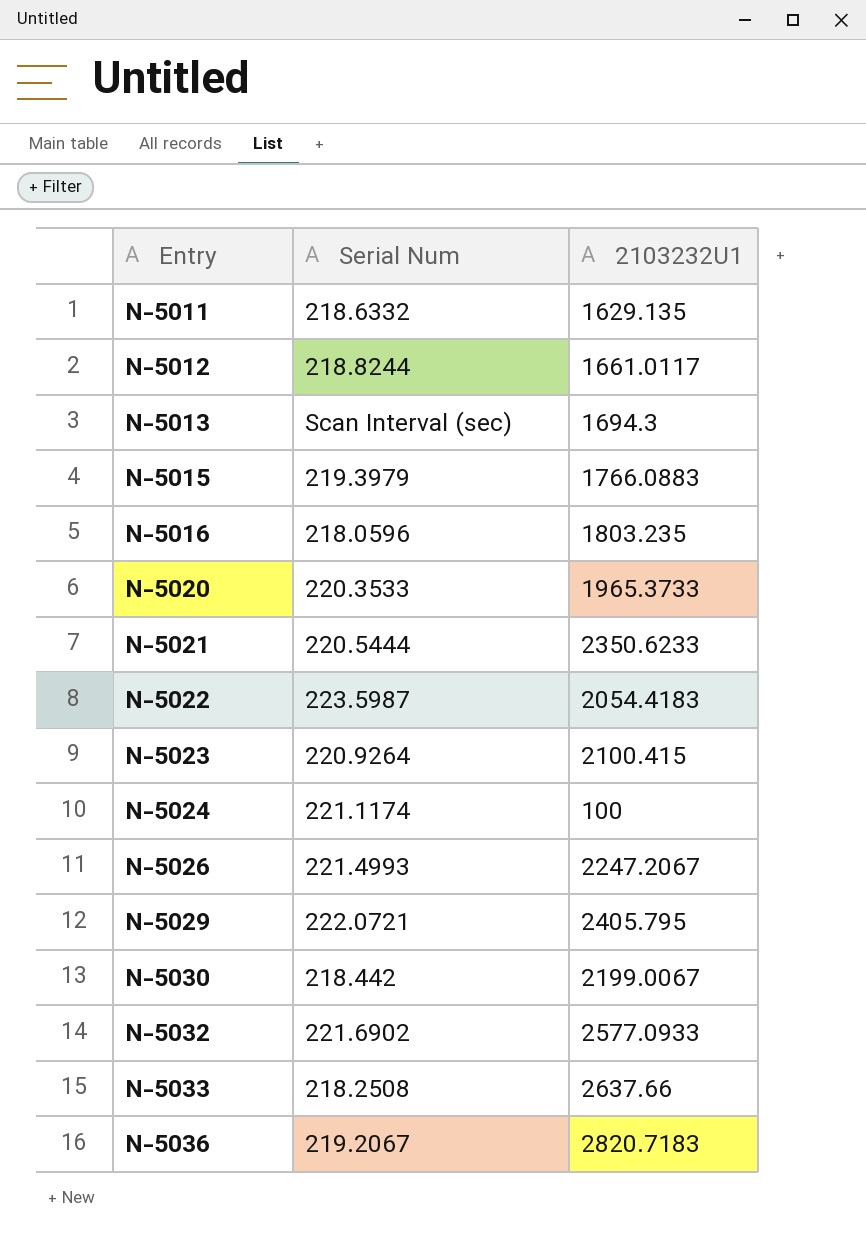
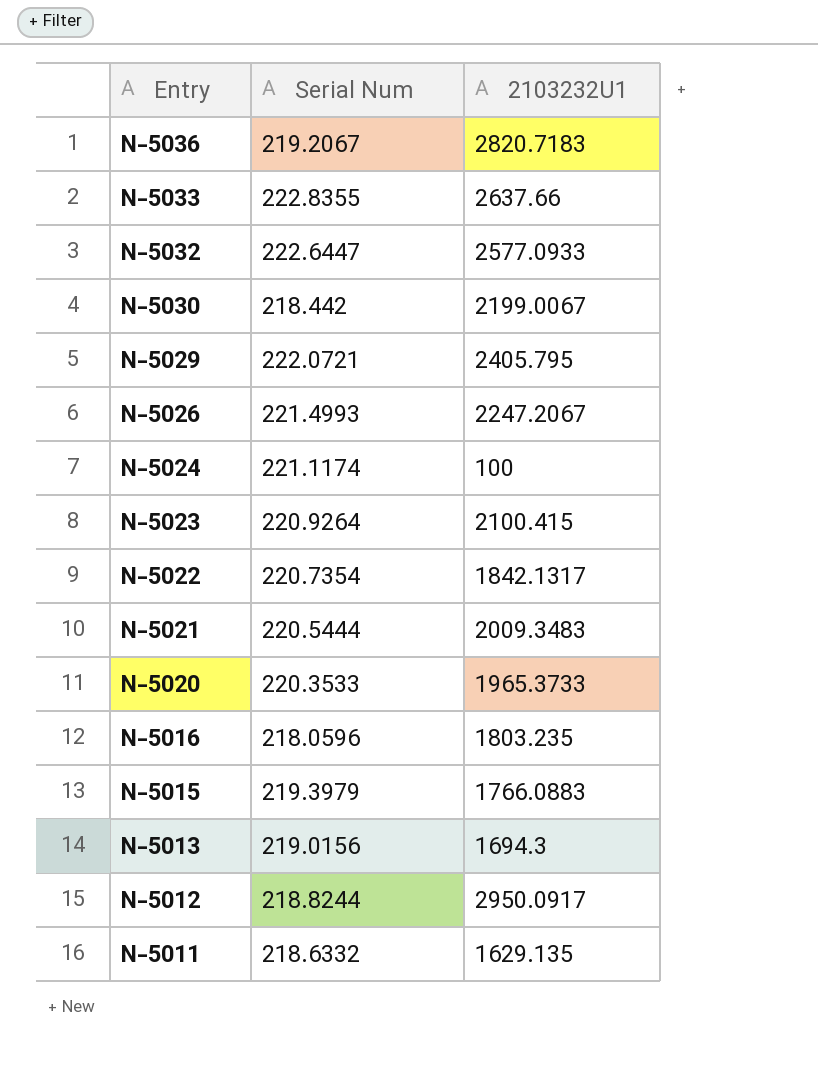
row order: Entry ascending -> Entry descending
N-5033 | Serial Num: 218.2508 -> 222.8355
N-5032 | Serial Num: 221.6902 -> 222.6447
N-5022 | Serial Num: 223.5987 -> 220.7354
N-5022 | 2103232U1: 2054.4183 -> 1842.1317
N-5021 | 2103232U1: 2350.6233 -> 2009.3483
N-5013 | Serial Num: Scan Interval (sec) -> 219.0156
N-5012 | 2103232U1: 1661.0117 -> 2950.0917

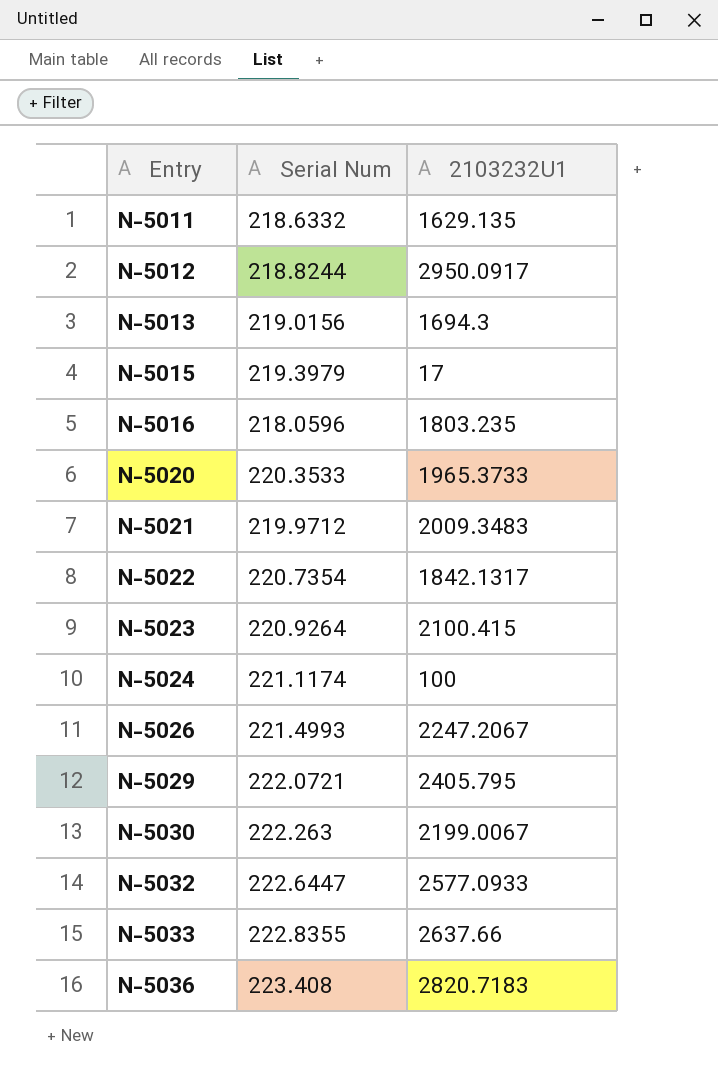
row order: Entry descending -> Entry ascending
N-5015 | 2103232U1: 1766.0883 -> 17
N-5021 | Serial Num: 220.5444 -> 219.9712
N-5030 | Serial Num: 218.442 -> 222.263
N-5036 | Serial Num: 219.2067 -> 223.408

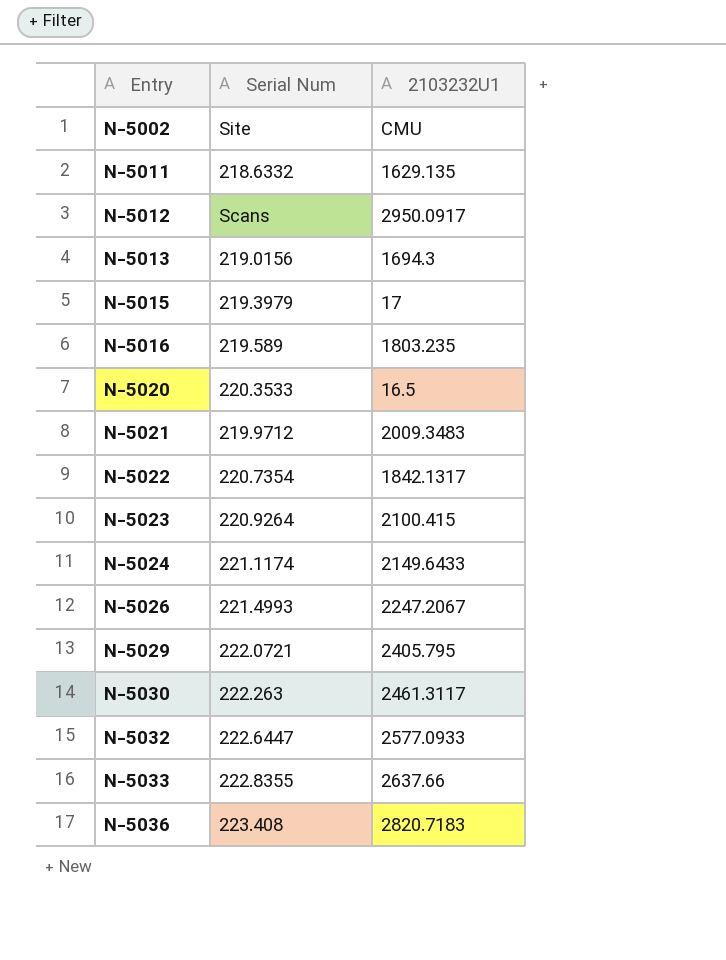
row N-5002: none -> Site | CMU
N-5012 | Serial Num: 218.8244 -> Scans
N-5016 | Serial Num: 218.0596 -> 219.589
N-5020 | 2103232U1: 1965.3733 -> 16.5
N-5024 | 2103232U1: 100 -> 2149.6433
N-5030 | 2103232U1: 2199.0067 -> 2461.3117

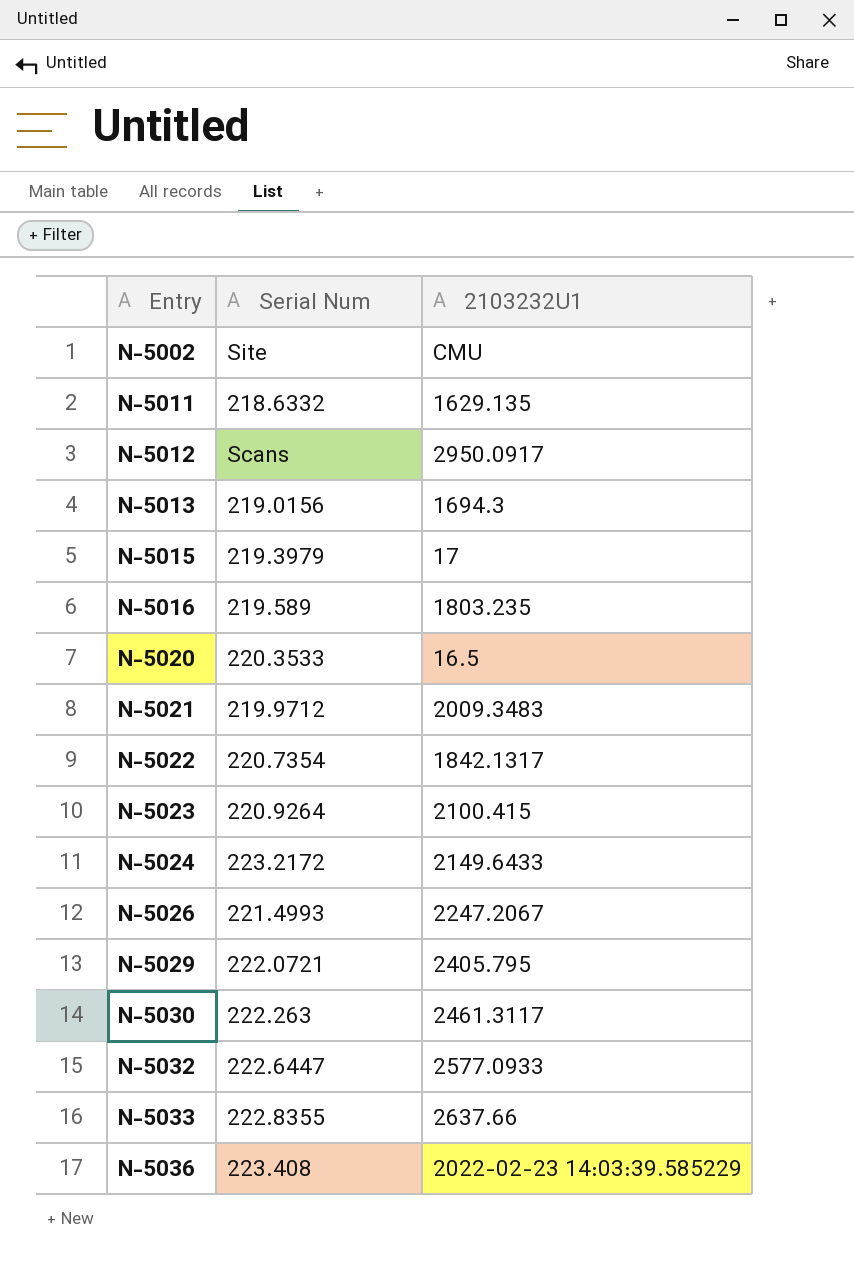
N-5024 | Serial Num: 221.1174 -> 223.2172
N-5036 | 2103232U1: 2820.7183 -> 2022-02-23 14:03:39.585229

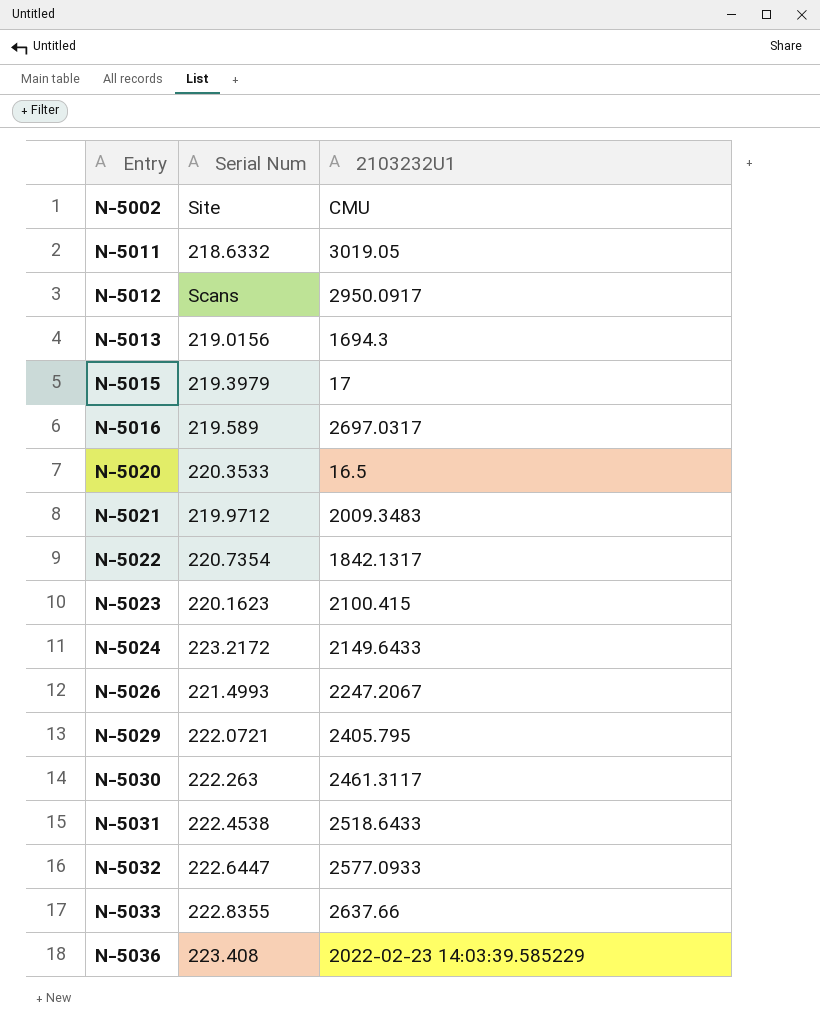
N-5011 | 2103232U1: 1629.135 -> 3019.05
N-5016 | 2103232U1: 1803.235 -> 2697.0317
N-5023 | Serial Num: 220.9264 -> 220.1623
row N-5031: none -> 222.4538 | 2518.6433

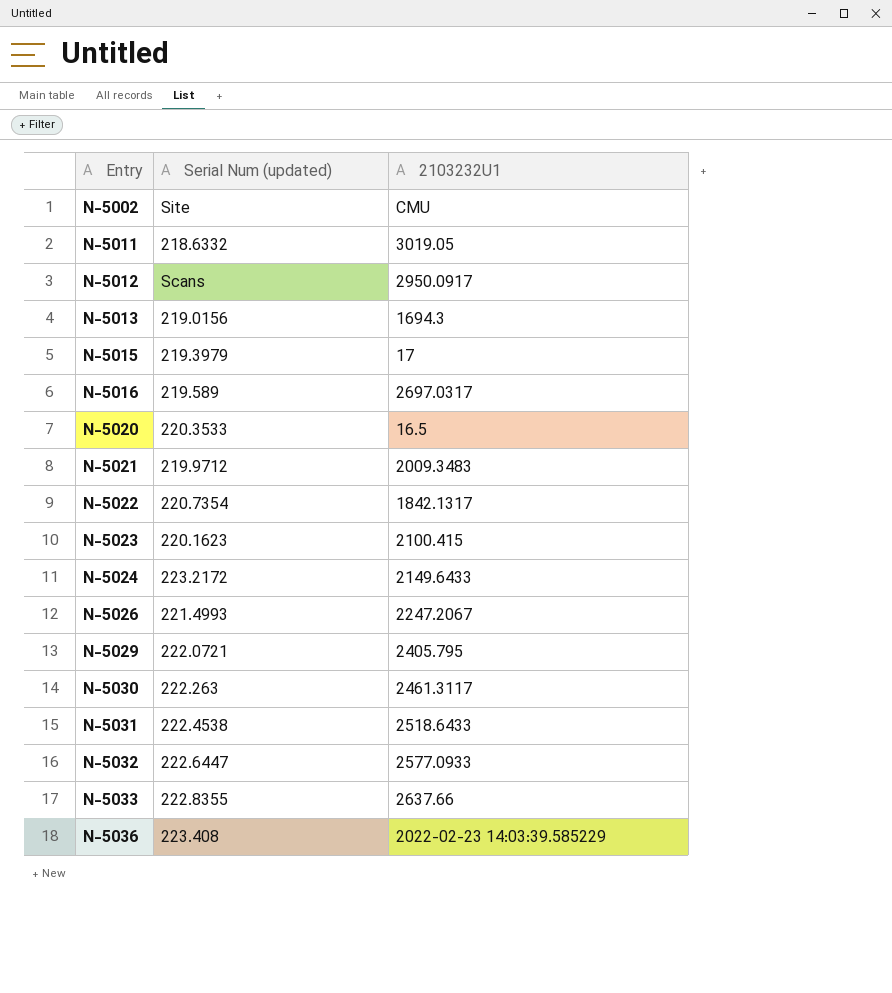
column name: Serial Num -> Serial Num (updated)

